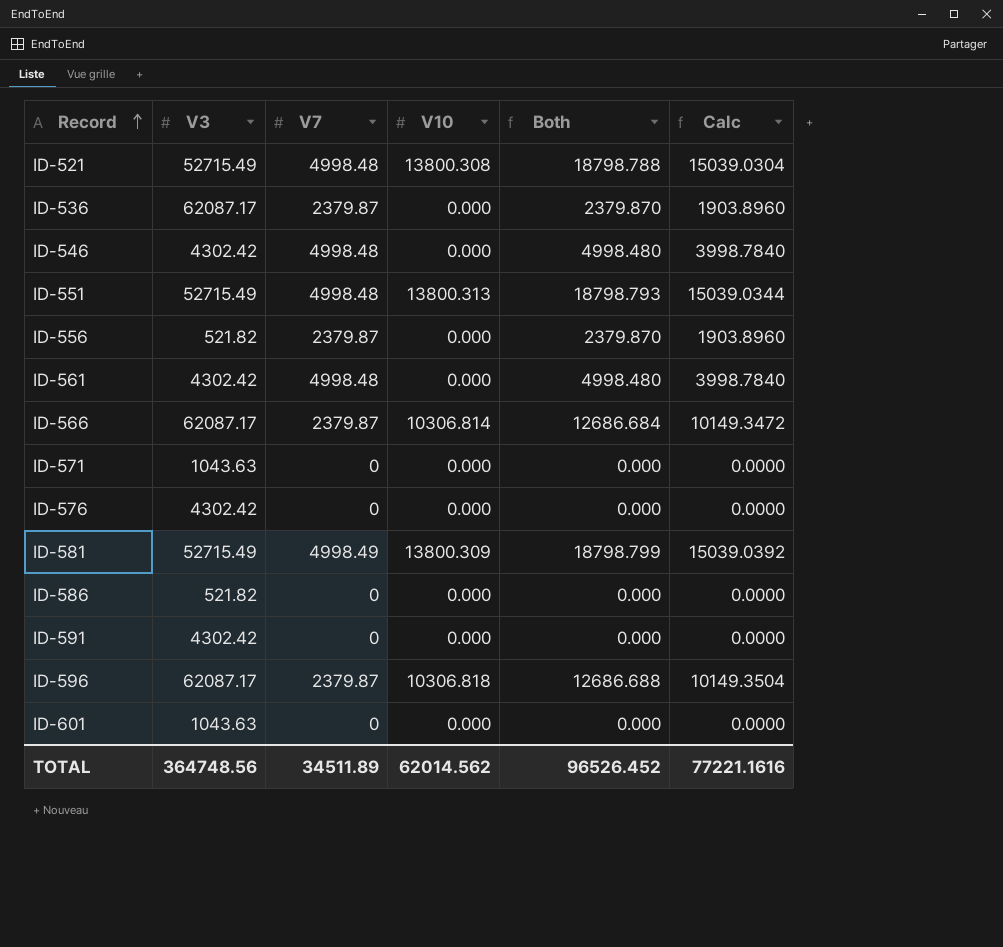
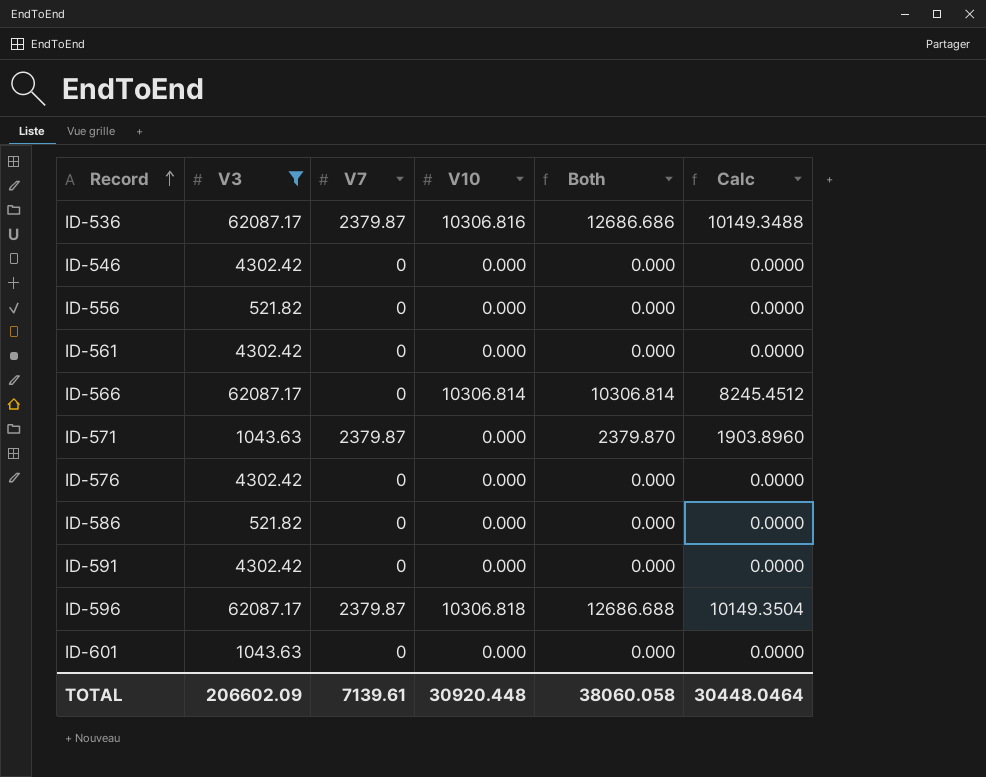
filter: none -> V3 != 52715.49
ID-536 | V10: 0.000 -> 10306.816
ID-536 | Both: 2379.870 -> 12686.686
ID-536 | Calc: 1903.8960 -> 10149.3488
ID-546 | V7: 4998.48 -> 0
ID-546 | Both: 4998.480 -> 0.000
ID-546 | Calc: 3998.7840 -> 0.0000
ID-556 | V7: 2379.87 -> 0
ID-556 | Both: 2379.870 -> 0.000
ID-556 | Calc: 1903.8960 -> 0.0000
ID-561 | V7: 4998.48 -> 0
ID-561 | Both: 4998.480 -> 0.000
ID-561 | Calc: 3998.7840 -> 0.0000
ID-566 | V7: 2379.87 -> 0
ID-566 | Both: 12686.684 -> 10306.814
ID-566 | Calc: 10149.3472 -> 8245.4512
ID-571 | V7: 0 -> 2379.87
ID-571 | Both: 0.000 -> 2379.870
ID-571 | Calc: 0.0000 -> 1903.8960
TOTAL | V3: 364748.56 -> 206602.09
TOTAL | V7: 34511.89 -> 7139.61
TOTAL | V10: 62014.562 -> 30920.448
TOTAL | Both: 96526.452 -> 38060.058
TOTAL | Calc: 77221.1616 -> 30448.0464

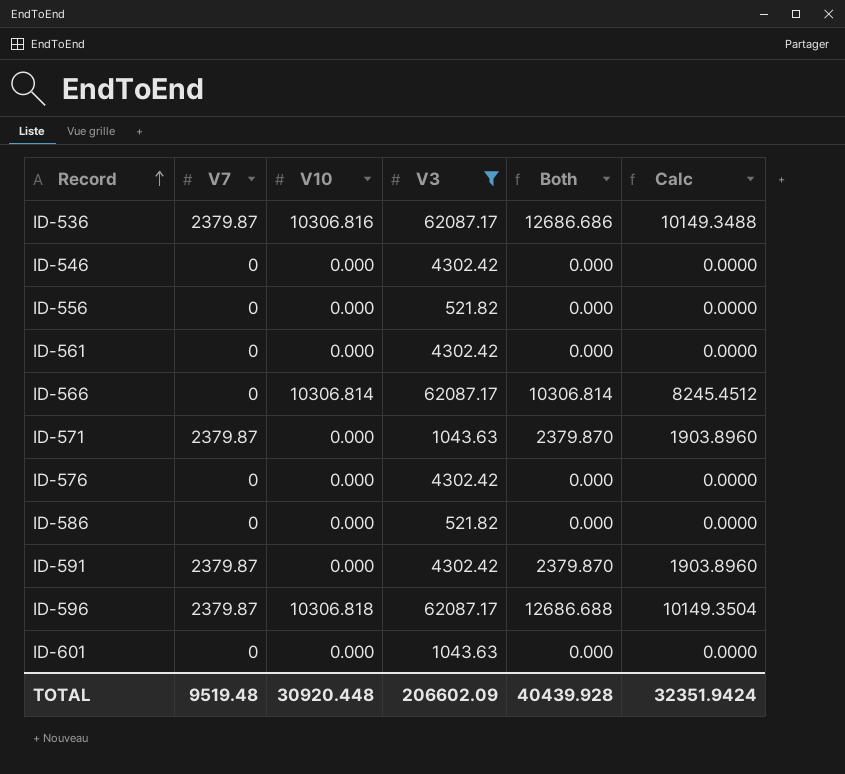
column V3 | position: 2 -> 4
ID-591 | V7: 0 -> 2379.87
ID-591 | Both: 0.000 -> 2379.870
ID-591 | Calc: 0.0000 -> 1903.8960
TOTAL | V7: 7139.61 -> 9519.48
TOTAL | Both: 38060.058 -> 40439.928
TOTAL | Calc: 30448.0464 -> 32351.9424

